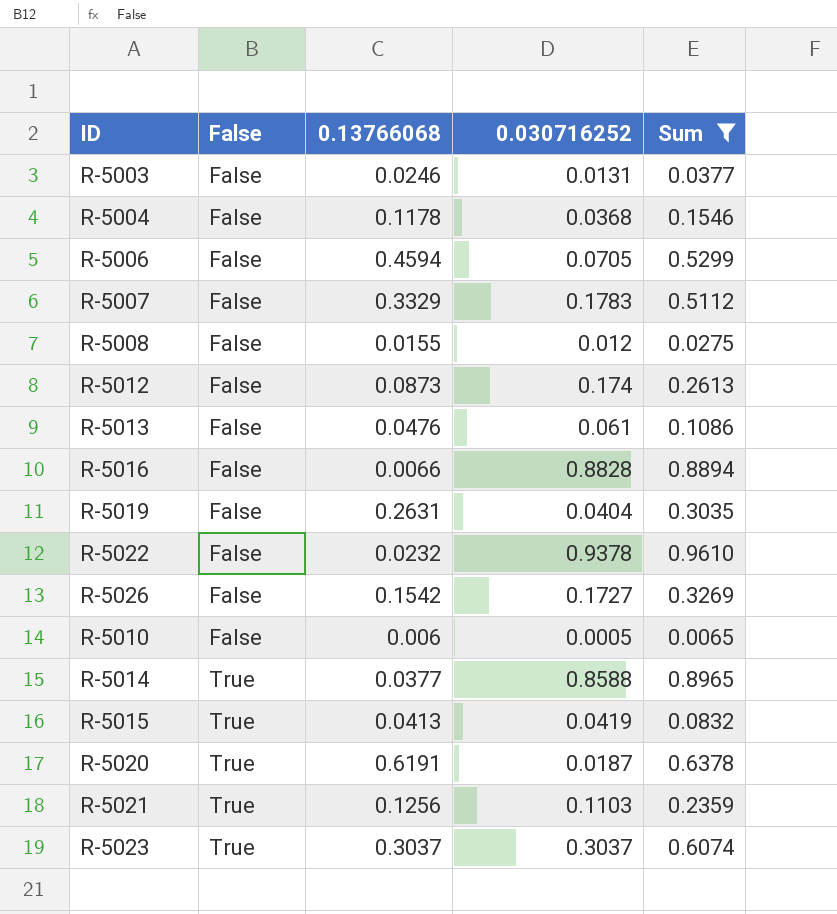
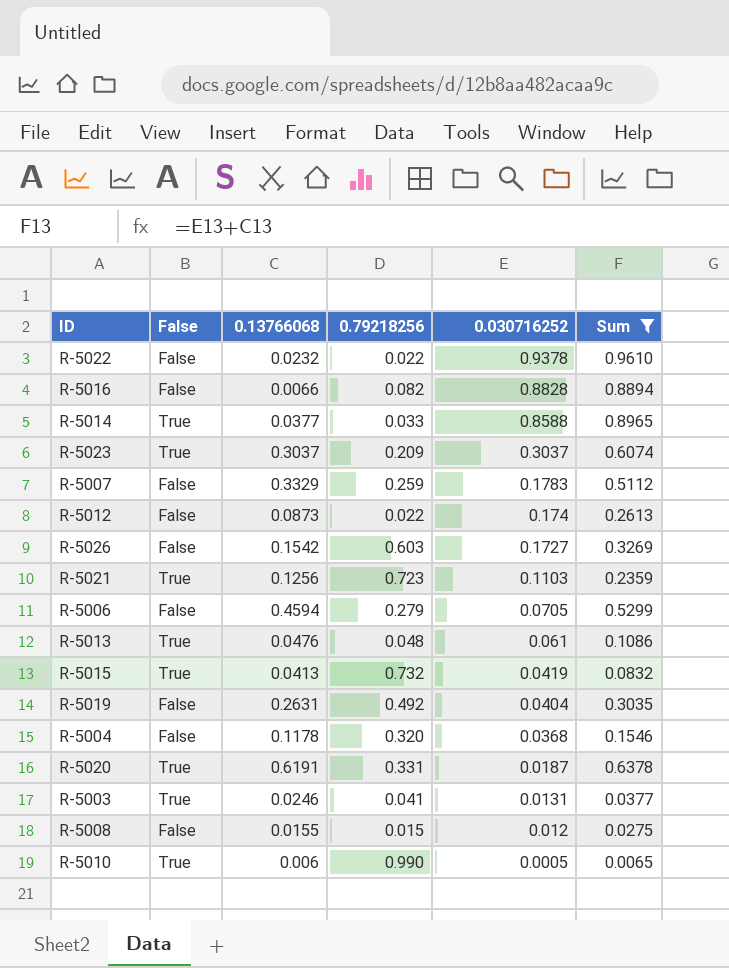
row order: False ascending -> 0.030716252 descending
column 0.79218256 | position: none -> 4
R-5013 | False: False -> True
R-5003 | False: False -> True
R-5010 | False: False -> True

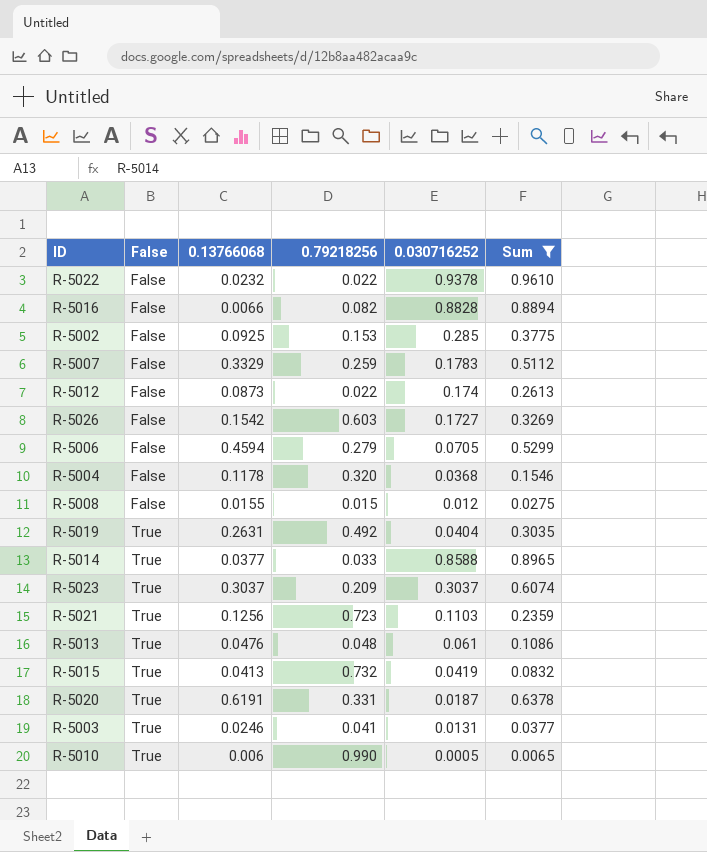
row order: 0.030716252 descending -> False ascending
row R-5002: none -> False | 0.0925 | 0.153 | 0.285 | 0.3775
R-5019 | False: False -> True

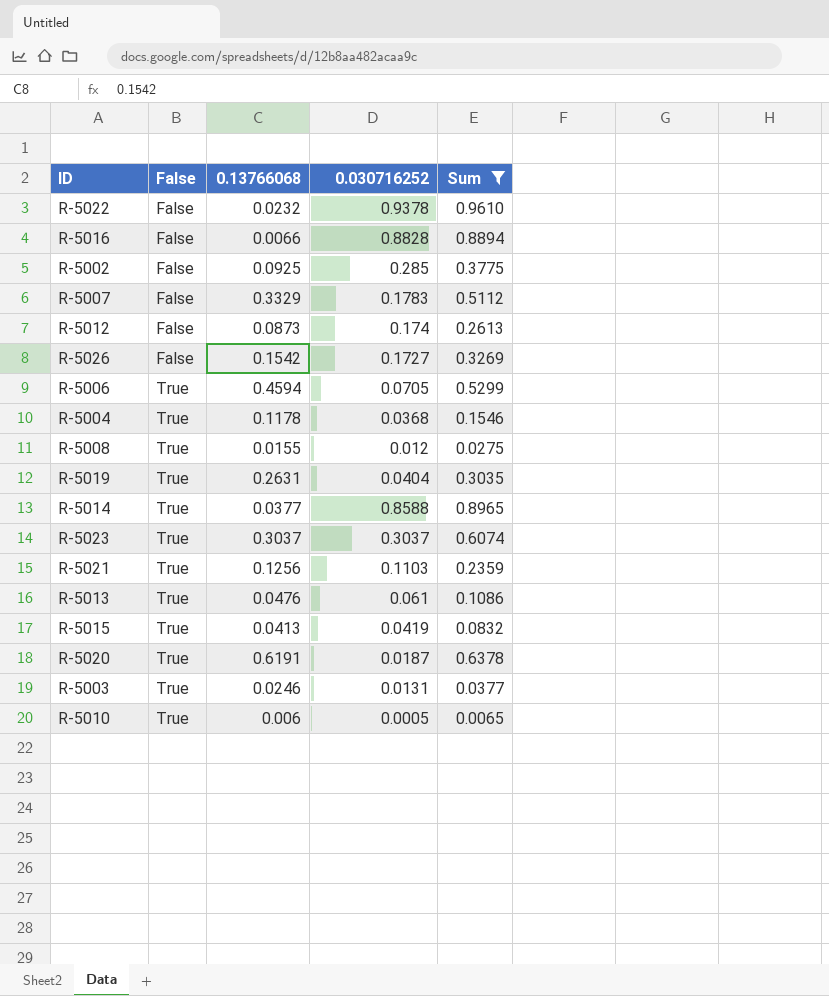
column 0.79218256 | position: 4 -> none
R-5006 | False: False -> True
R-5004 | False: False -> True
R-5008 | False: False -> True

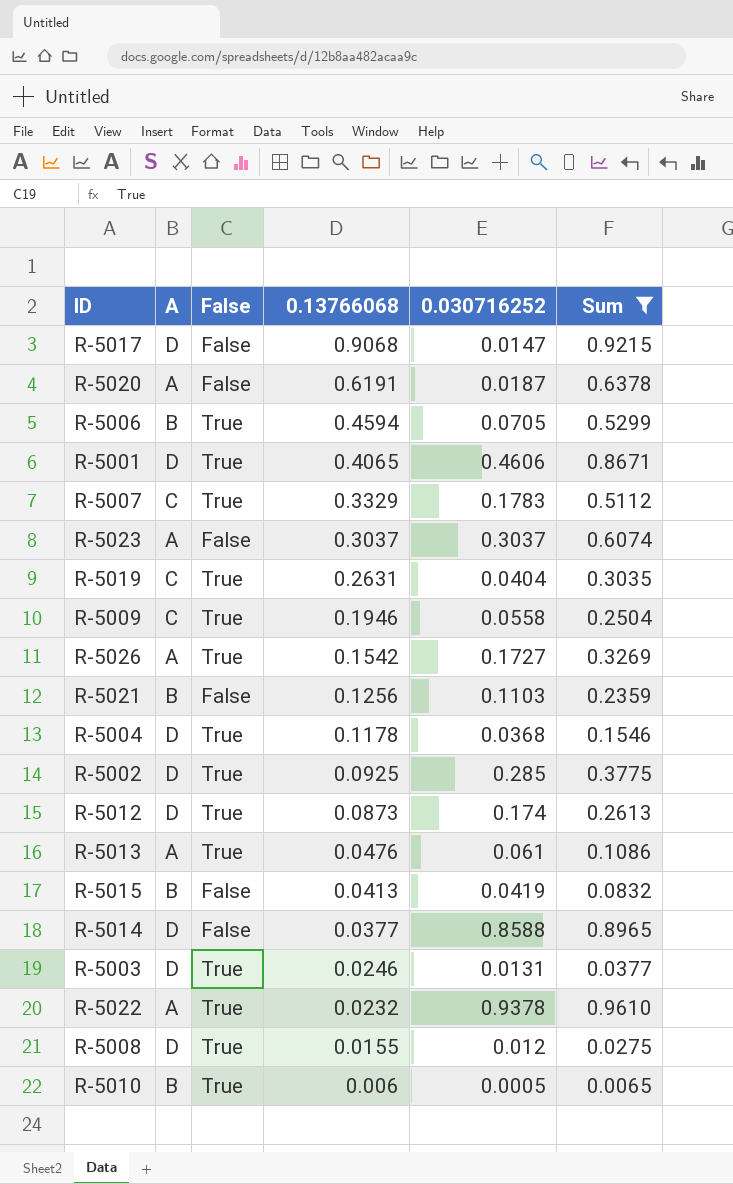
row order: False ascending -> 0.13766068 descending
column A | position: none -> 2
row R-5016: False | 0.0066 | 0.8828 | 0.8894 -> none
row R-5017: none -> D | False | 0.9068 | 0.0147 | 0.9215
R-5020 | False: True -> False
row R-5001: none -> D | True | 0.4065 | 0.4606 | 0.8671
R-5007 | False: False -> True
R-5023 | False: True -> False
row R-5009: none -> C | True | 0.1946 | 0.0558 | 0.2504
R-5026 | False: False -> True
R-5021 | False: True -> False
R-5002 | False: False -> True
R-5012 | False: False -> True
R-5015 | False: True -> False
R-5014 | False: True -> False
R-5022 | False: False -> True

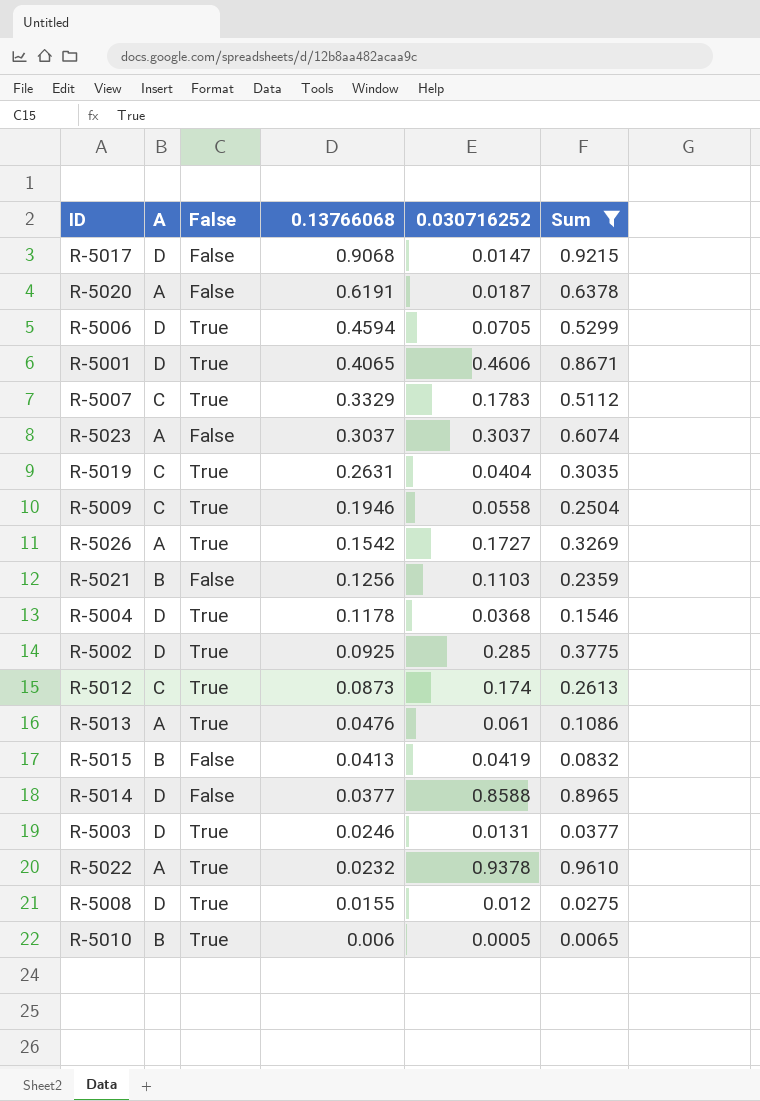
R-5006 | A: B -> D
R-5012 | A: D -> C

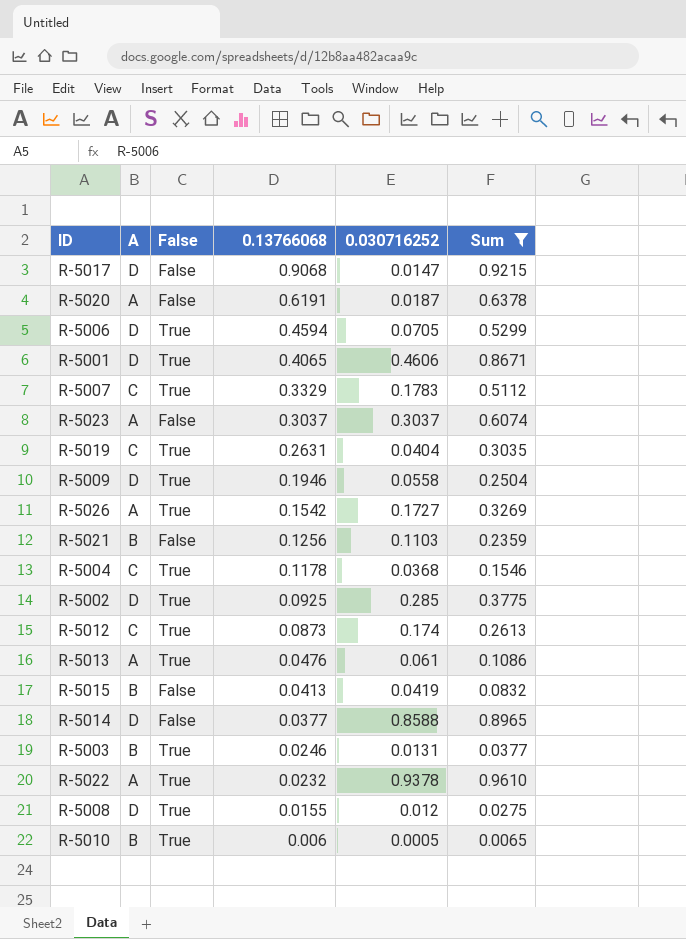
R-5009 | A: C -> D
R-5004 | A: D -> C
R-5003 | A: D -> B

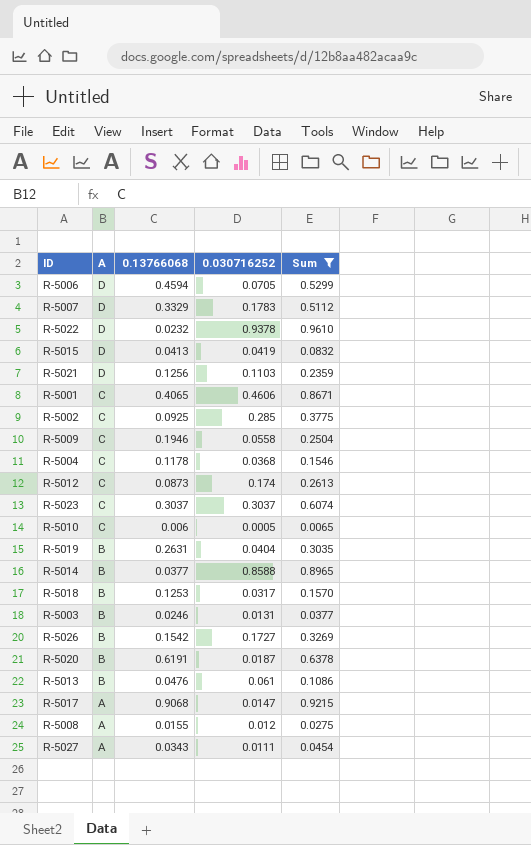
row order: 0.13766068 descending -> A descending
column False | position: 3 -> none
R-5007 | A: C -> D
R-5022 | A: A -> D
R-5015 | A: B -> D
R-5021 | A: B -> D
R-5001 | A: D -> C
R-5002 | A: D -> C
R-5009 | A: D -> C
R-5023 | A: A -> C
R-5010 | A: B -> C
R-5019 | A: C -> B
R-5014 | A: D -> B
row R-5018: none -> B | 0.1253 | 0.0317 | 0.1570
R-5026 | A: A -> B
R-5020 | A: A -> B
R-5013 | A: A -> B
R-5017 | A: D -> A
R-5008 | A: D -> A
row R-5027: none -> A | 0.0343 | 0.0111 | 0.0454

